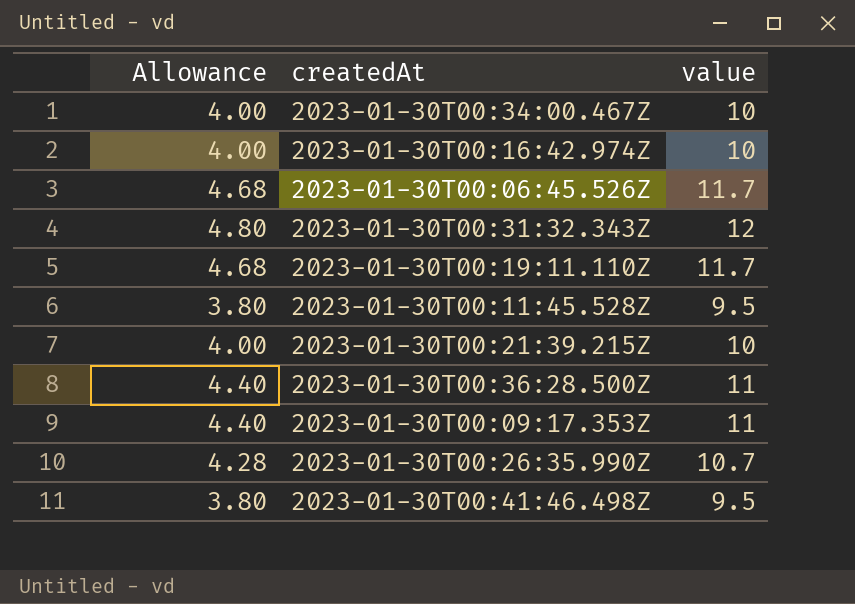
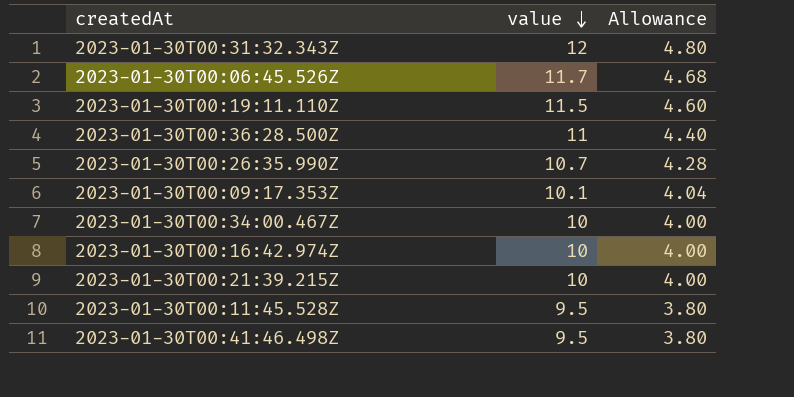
row order: none -> value descending
column Allowance | position: 1 -> 3
2023-01-30T00:19:11.110Z | value: 11.7 -> 11.5
2023-01-30T00:19:11.110Z | Allowance: 4.68 -> 4.60
2023-01-30T00:09:17.353Z | value: 11 -> 10.1
2023-01-30T00:09:17.353Z | Allowance: 4.40 -> 4.04

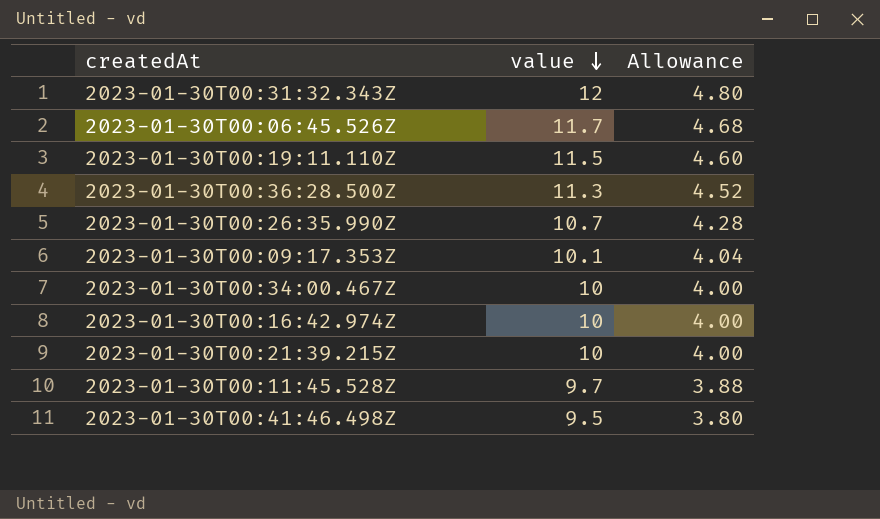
2023-01-30T00:36:28.500Z | value: 11 -> 11.3
2023-01-30T00:36:28.500Z | Allowance: 4.40 -> 4.52
2023-01-30T00:11:45.528Z | value: 9.5 -> 9.7
2023-01-30T00:11:45.528Z | Allowance: 3.80 -> 3.88

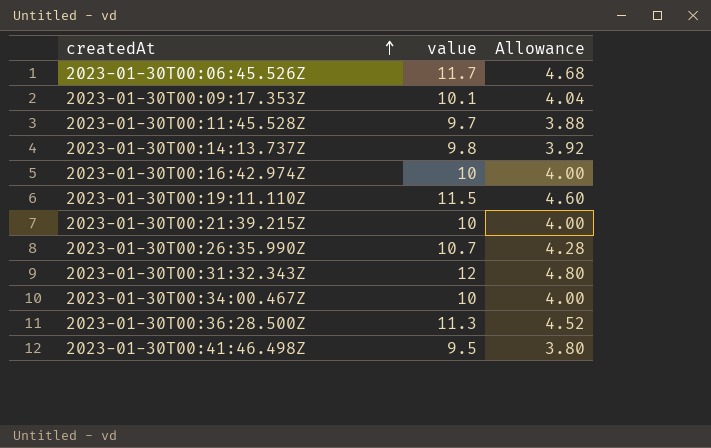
row order: value descending -> createdAt ascending
row 2023-01-30T00:14:13.737Z: none -> 9.8 | 3.92

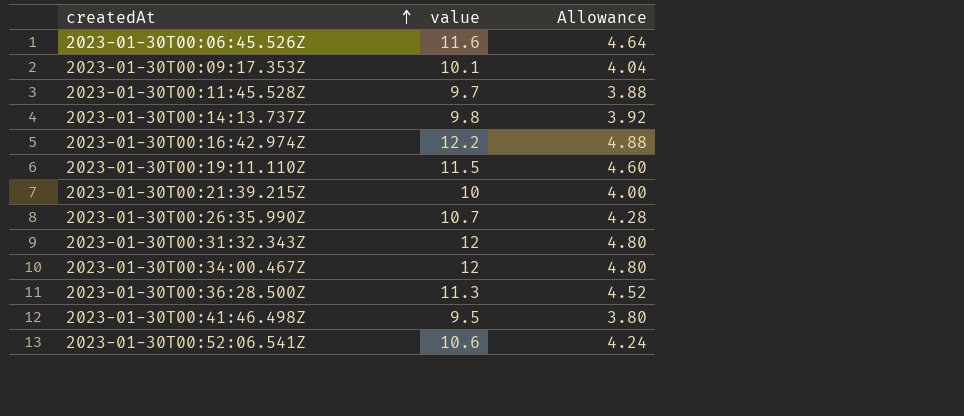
2023-01-30T00:06:45.526Z | value: 11.7 -> 11.6
2023-01-30T00:06:45.526Z | Allowance: 4.68 -> 4.64
2023-01-30T00:16:42.974Z | value: 10 -> 12.2
2023-01-30T00:16:42.974Z | Allowance: 4.00 -> 4.88
2023-01-30T00:34:00.467Z | value: 10 -> 12
2023-01-30T00:34:00.467Z | Allowance: 4.00 -> 4.80
row 2023-01-30T00:52:06.541Z: none -> 10.6 | 4.24

